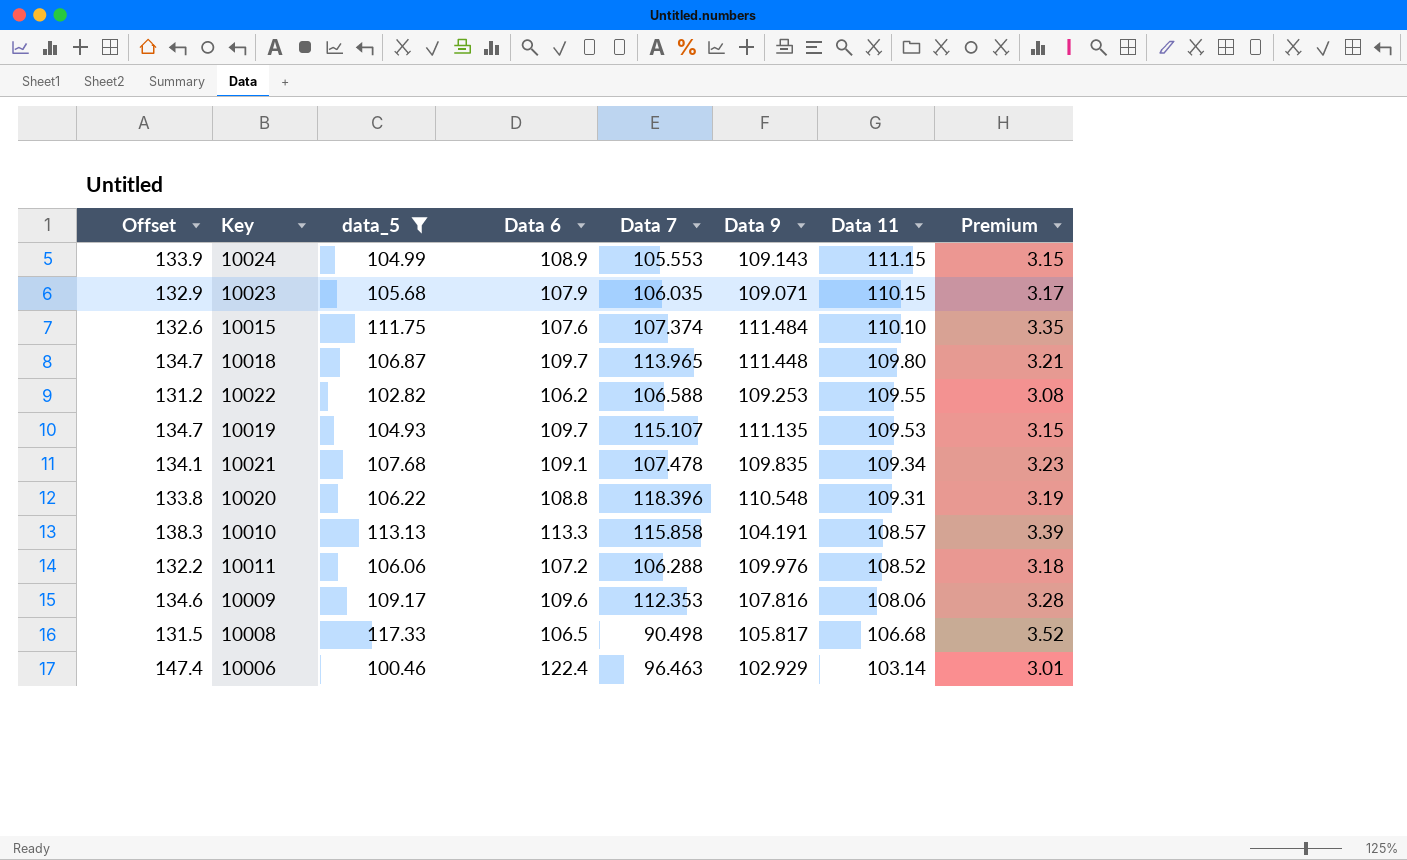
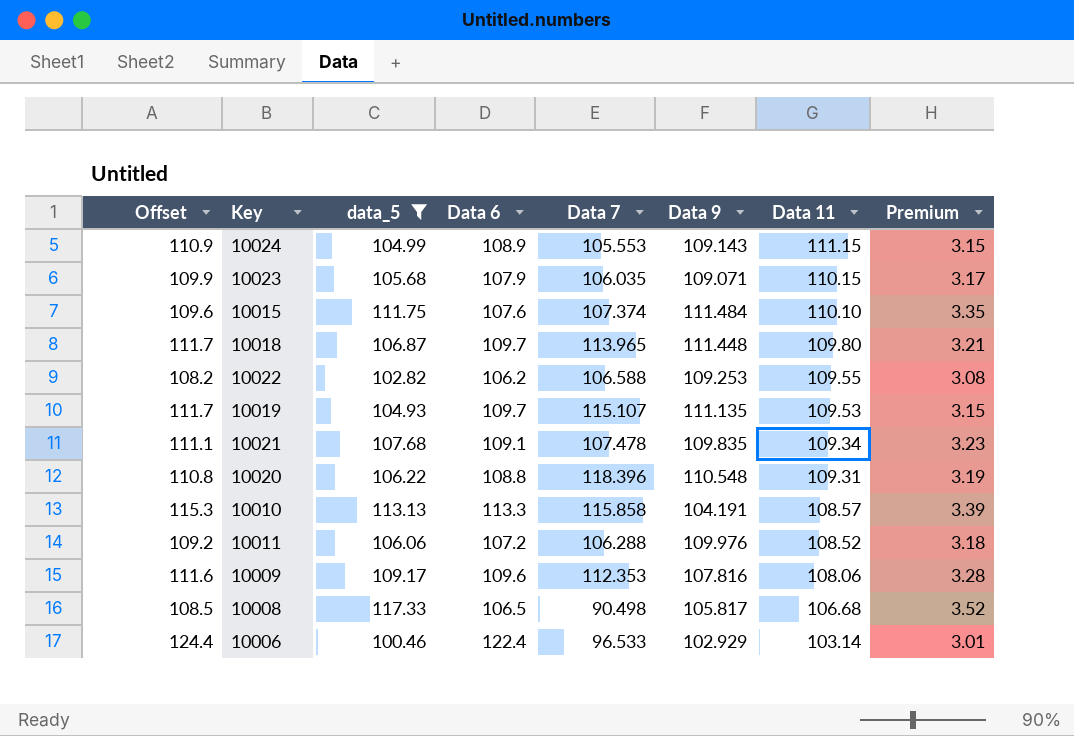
column Offset | formula: [Data 6] + 25 -> [Data 6] + 2
10006 | Data 7: 96.463 -> 96.533

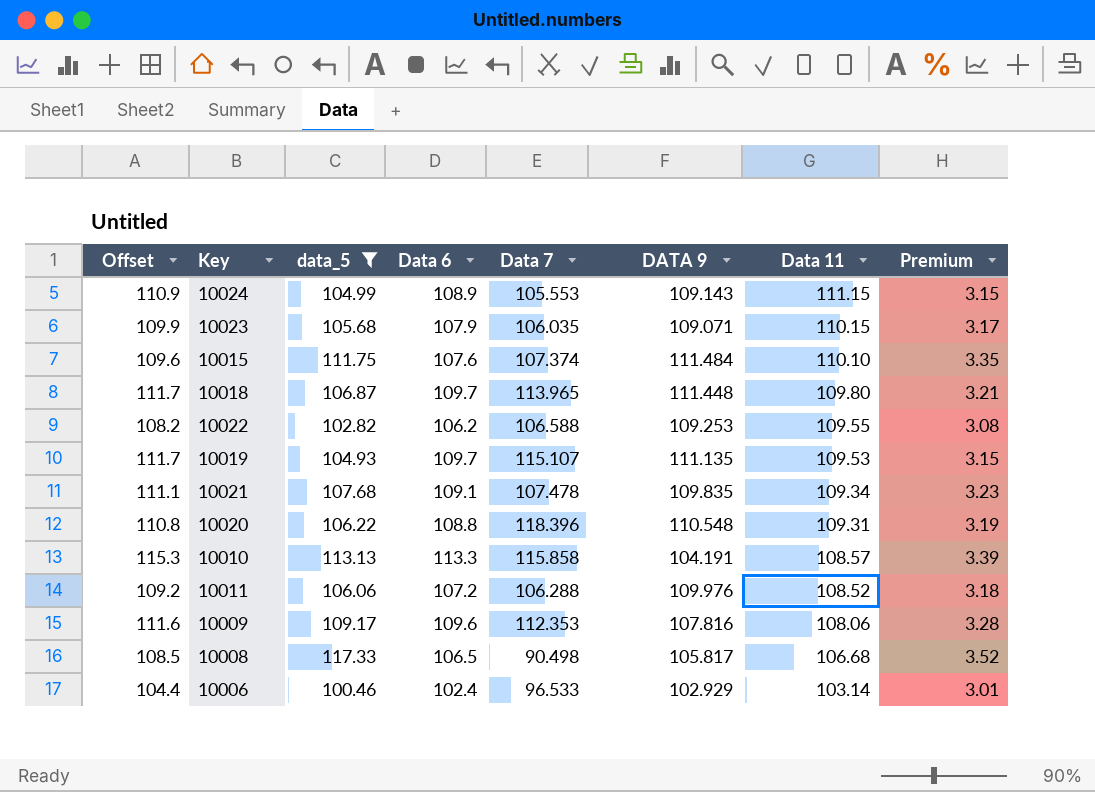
column name: Data 9 -> DATA 9
10006 | Offset: 124.4 -> 104.4
10006 | Data 6: 122.4 -> 102.4

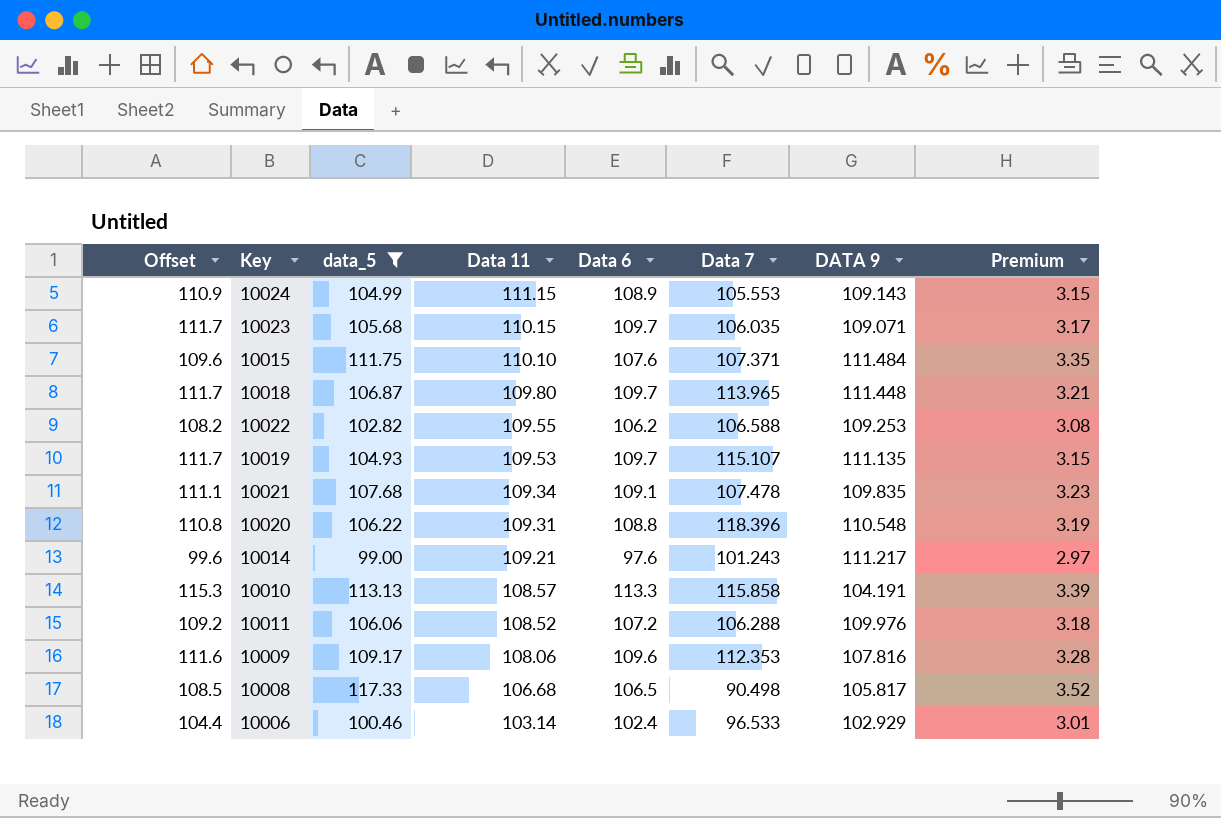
column Data 11 | position: 7 -> 4
10023 | Offset: 109.9 -> 111.7
10023 | Data 6: 107.9 -> 109.7
10015 | Data 7: 107.374 -> 107.371
row 10014: none -> 99.6 | 99.00 | 109.21 | 97.6 | 101.243 | 111.217 | 2.97

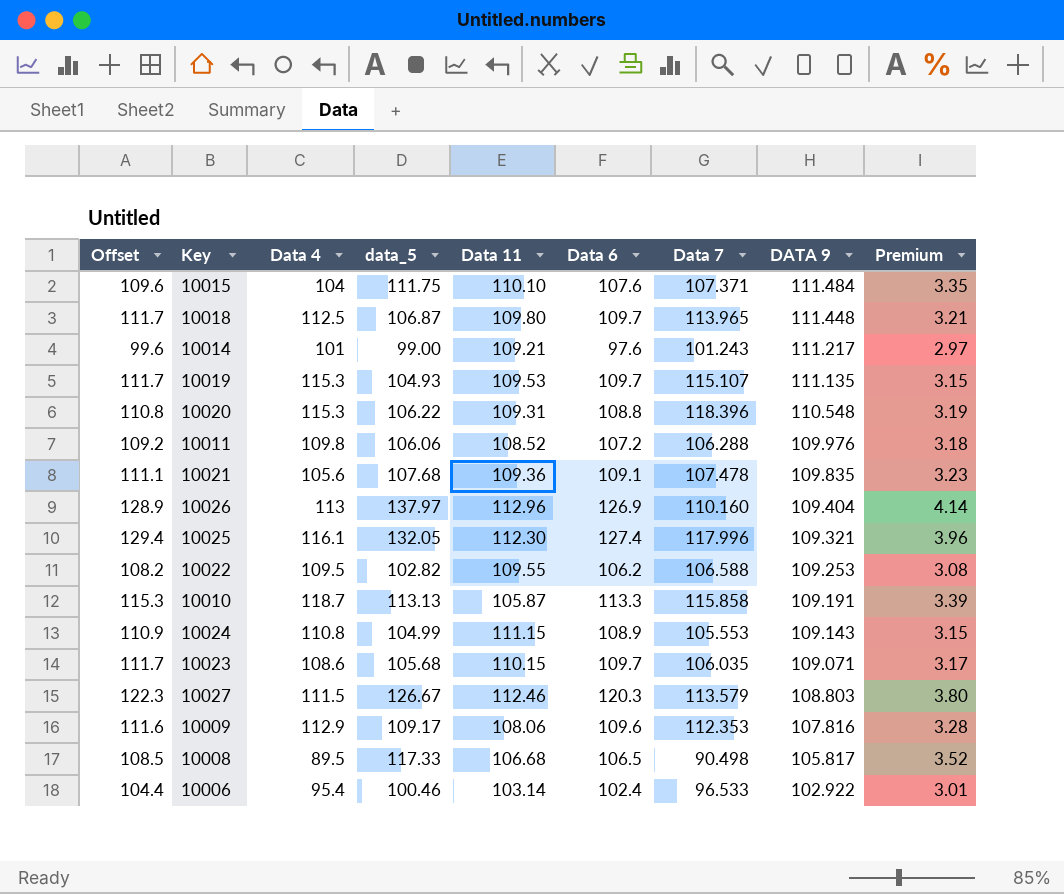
filter: data_5 <= 117.33 -> none
row order: Data 11 descending -> DATA 9 descending
column Data 4 | position: none -> 3
10021 | Data 11: 109.34 -> 109.36
10010 | Data 11: 108.57 -> 105.87
10010 | DATA 9: 104.191 -> 109.191
10006 | DATA 9: 102.929 -> 102.922

